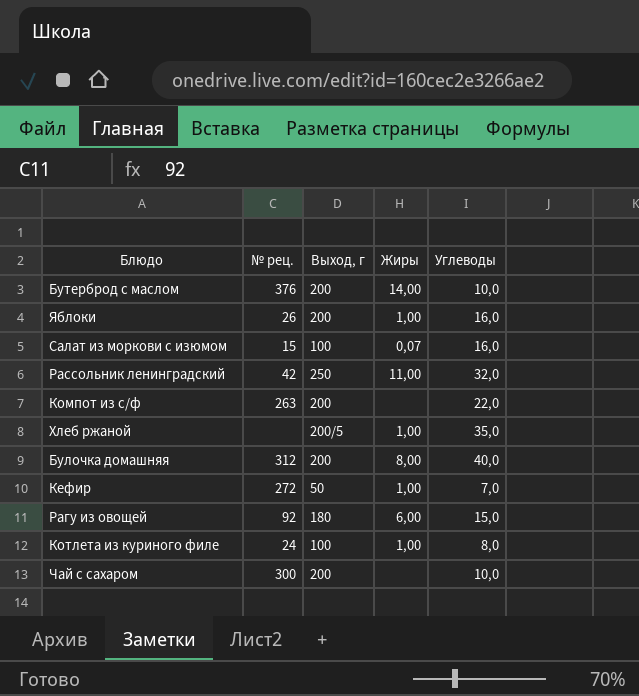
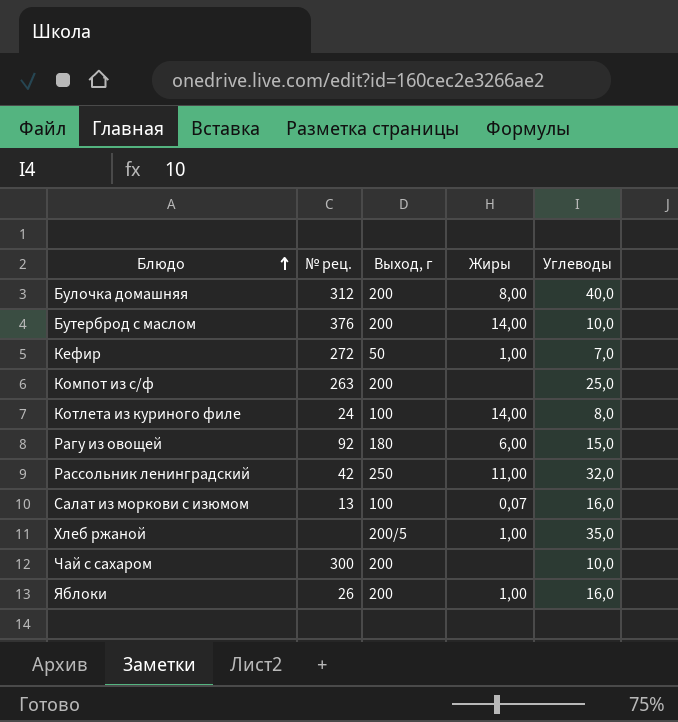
row order: none -> Блюдо ascending
Компот из с/ф | Углеводы: 22,0 -> 25,0
Котлета из куриного филе | Жиры: 1,00 -> 14,00
Салат из моркови с изюмом | № рец.: 15 -> 13

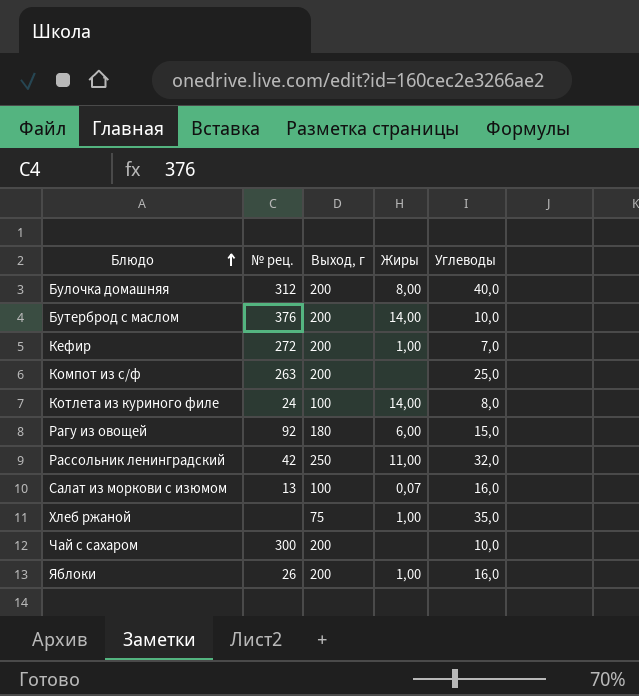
Кефир | Выход, г: 50 -> 200
Хлеб ржаной | Выход, г: 200/5 -> 75

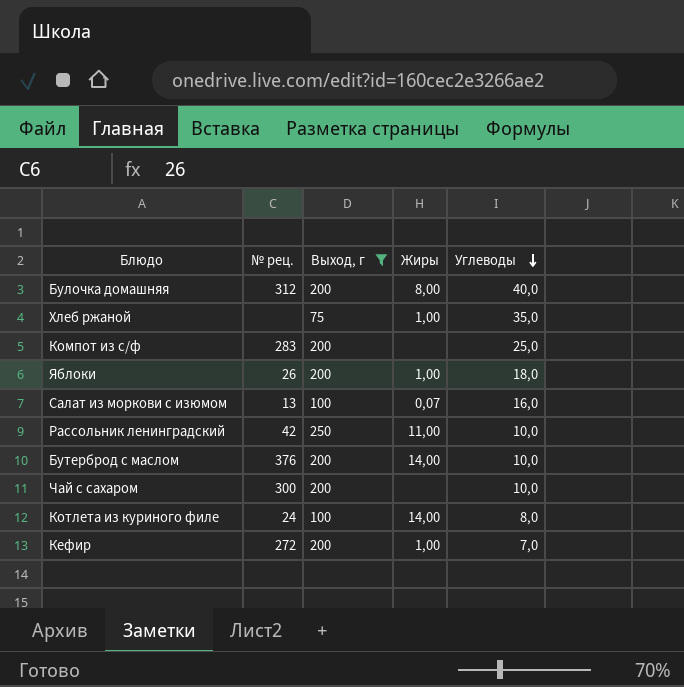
filter: none -> Выход, г != 180
row order: Блюдо ascending -> Углеводы descending
Компот из с/ф | № рец.: 263 -> 283
Яблоки | Углеводы: 16,0 -> 18,0
Рассольник ленинградский | Углеводы: 32,0 -> 10,0

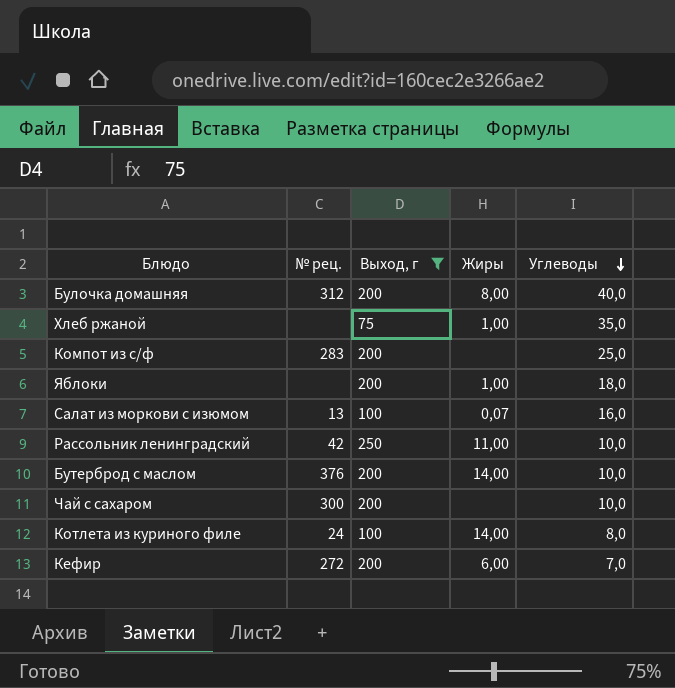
Яблоки | № рец.: 26 -> none
Кефир | Жиры: 1,00 -> 6,00

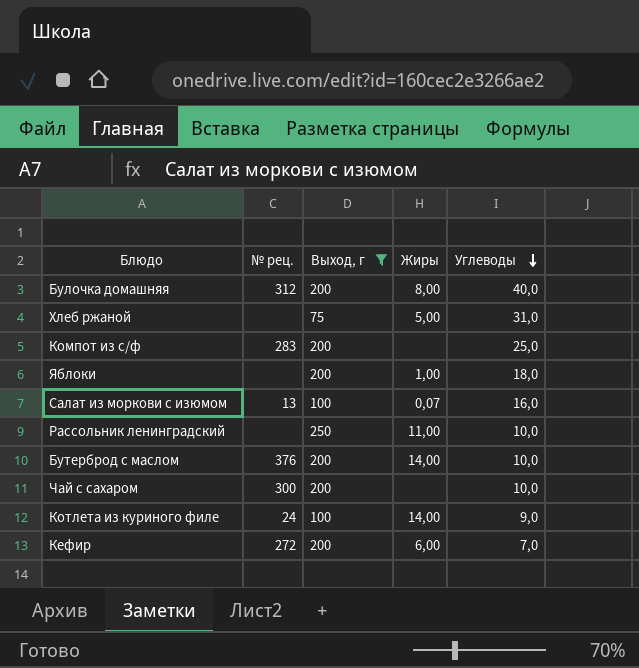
Хлеб ржаной | Жиры: 1,00 -> 5,00
Хлеб ржаной | Углеводы: 35,0 -> 31,0
Рассольник ленинградский | № рец.: 42 -> none
Котлета из куриного филе | Углеводы: 8,0 -> 9,0

